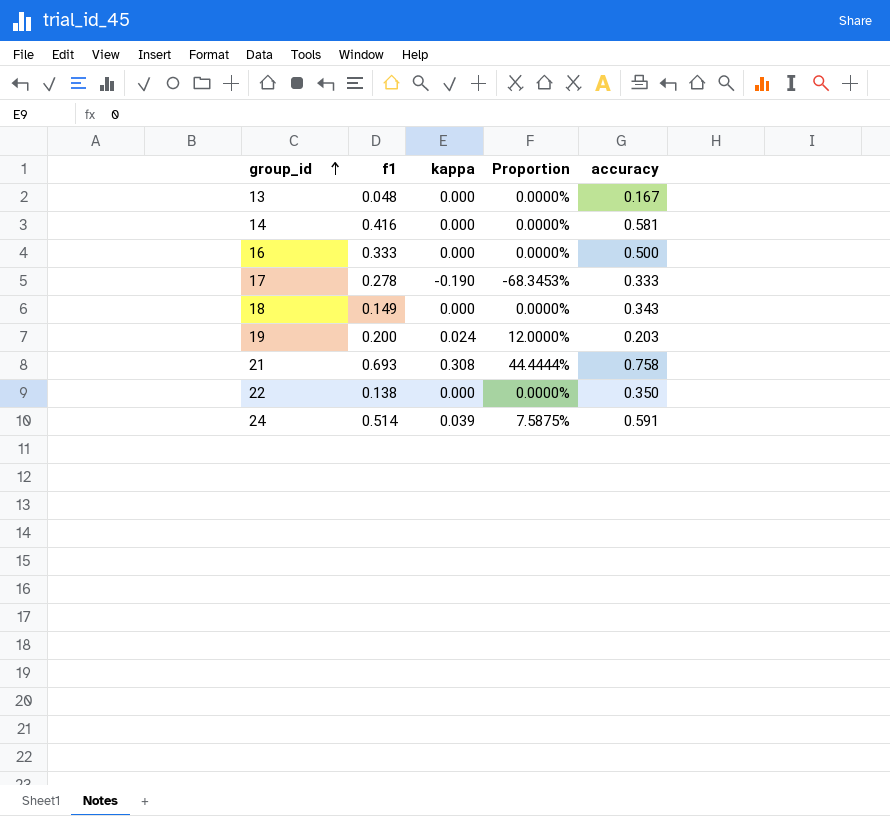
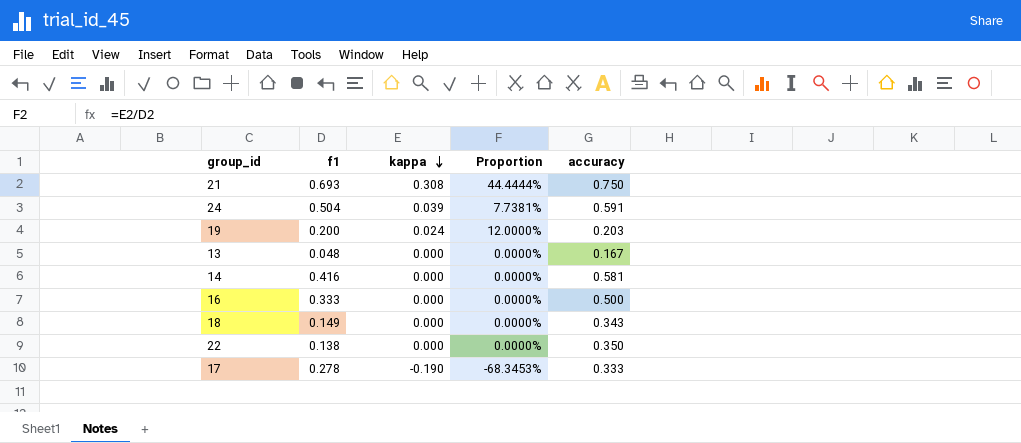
row order: group_id ascending -> kappa descending
21 | accuracy: 0.758 -> 0.750
24 | f1: 0.514 -> 0.504
24 | Proportion: 7.5875% -> 7.7381%

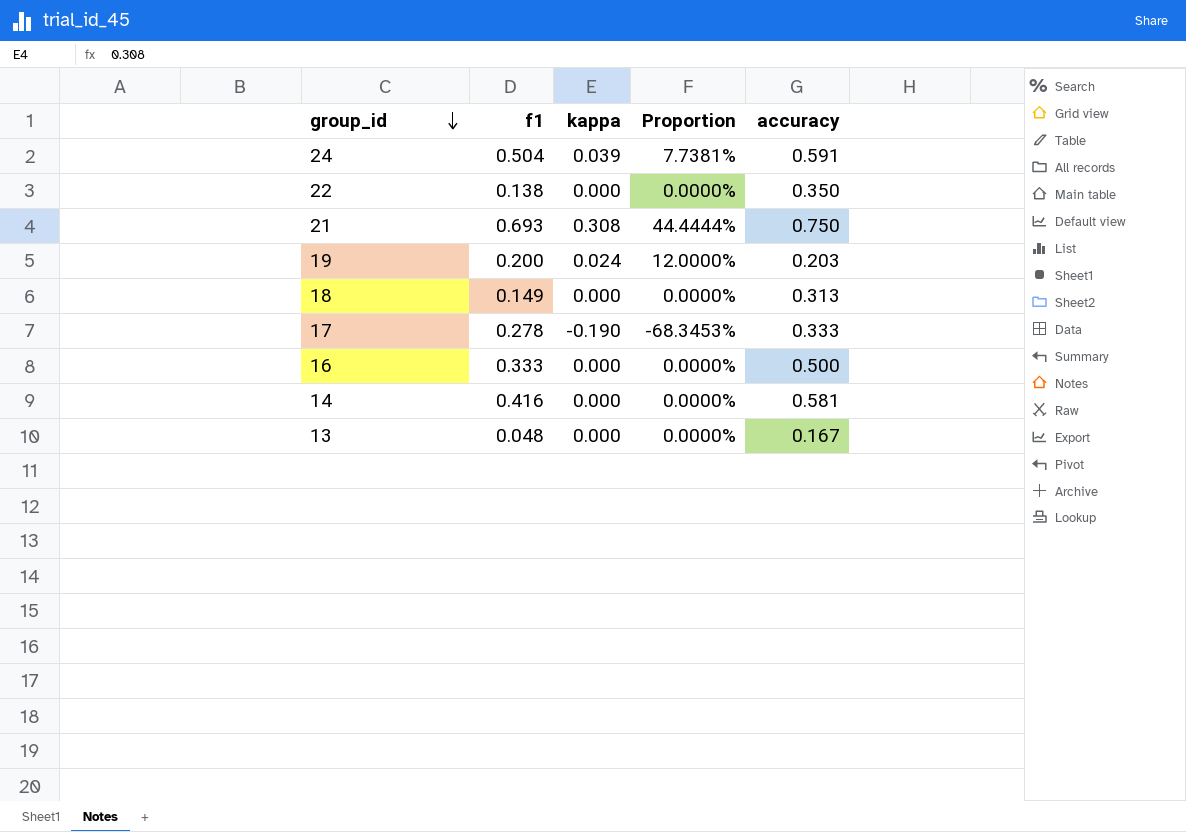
row order: kappa descending -> group_id descending
18 | accuracy: 0.343 -> 0.313

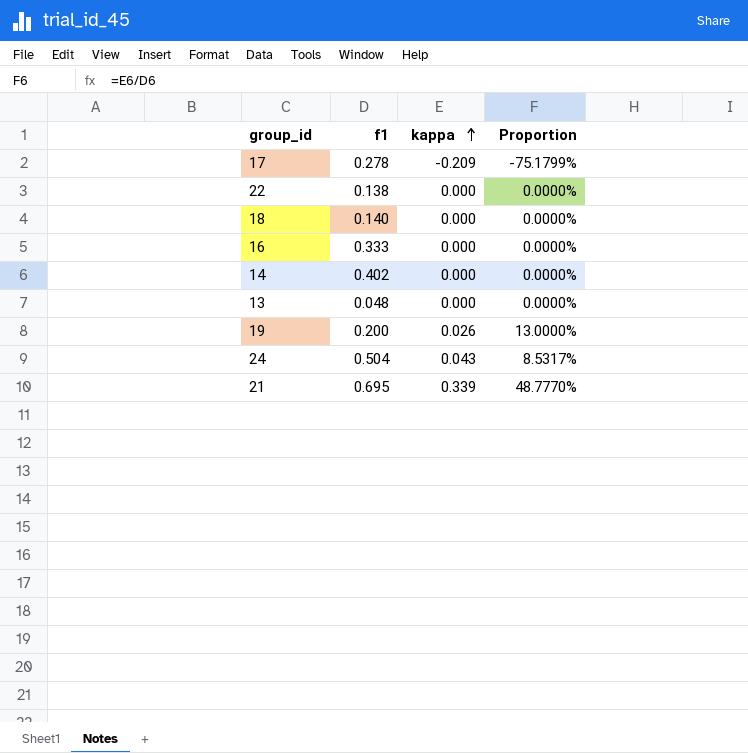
row order: group_id descending -> kappa ascending
column accuracy | position: 5 -> none
17 | kappa: -0.190 -> -0.209
17 | Proportion: -68.3453% -> -75.1799%
18 | f1: 0.149 -> 0.140
14 | f1: 0.416 -> 0.402
19 | kappa: 0.024 -> 0.026
19 | Proportion: 12.0000% -> 13.0000%
24 | kappa: 0.039 -> 0.043
24 | Proportion: 7.7381% -> 8.5317%
21 | f1: 0.693 -> 0.695
21 | kappa: 0.308 -> 0.339
21 | Proportion: 44.4444% -> 48.7770%

